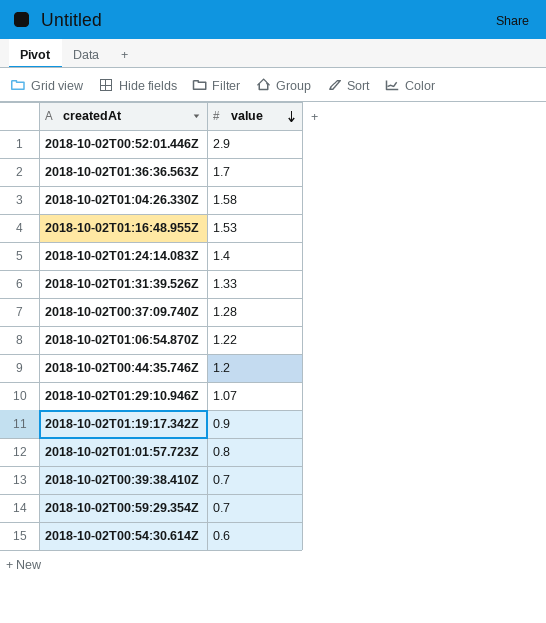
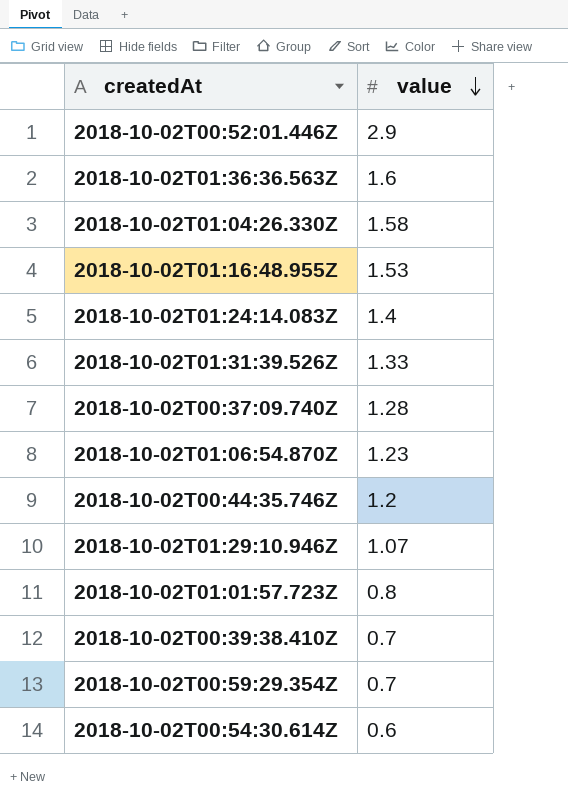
row 2018-10-02T01:19:17.342Z: 0.9 -> none
2018-10-02T01:36:36.563Z | value: 1.7 -> 1.6
2018-10-02T01:06:54.870Z | value: 1.22 -> 1.23

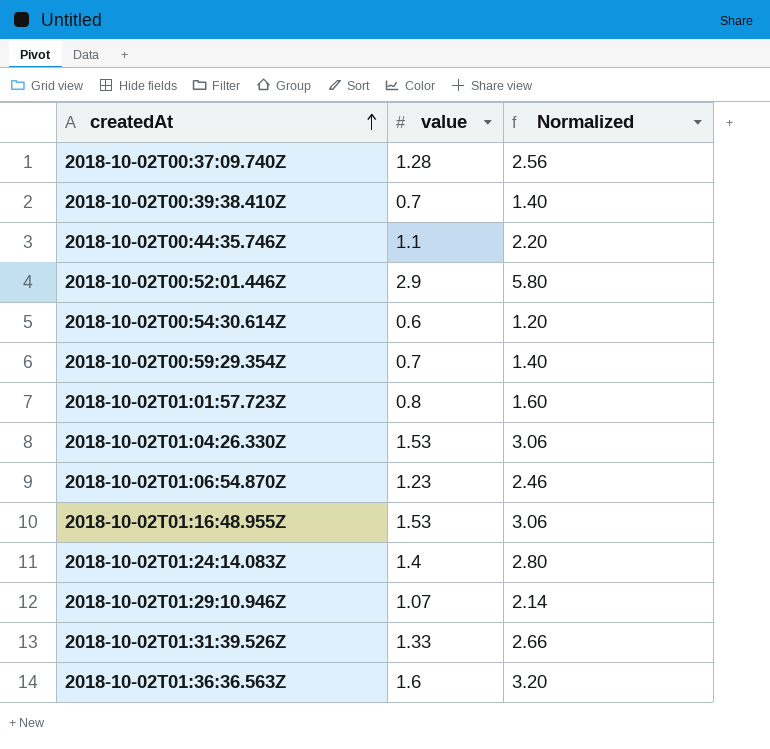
row order: value descending -> createdAt ascending
column Normalized | formula: none -> [value] * 2
2018-10-02T00:44:35.746Z | value: 1.2 -> 1.1
2018-10-02T01:04:26.330Z | value: 1.58 -> 1.53

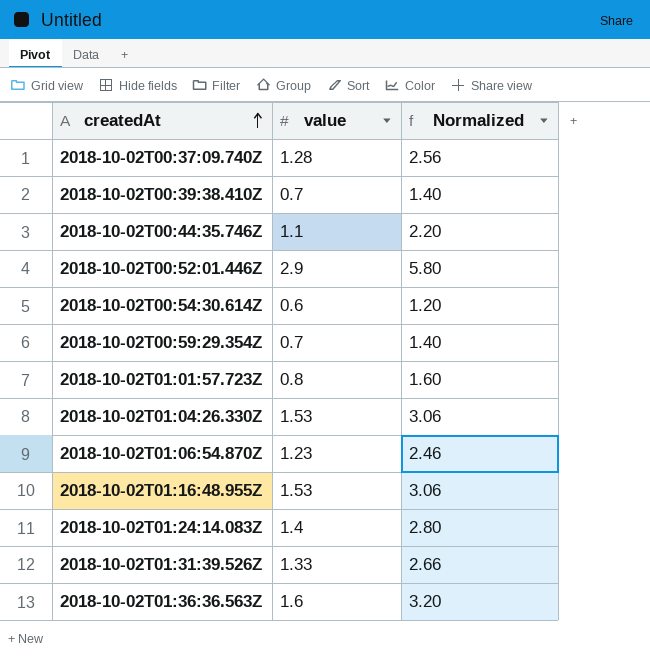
row 2018-10-02T01:29:10.946Z: 1.07 | 2.14 -> none

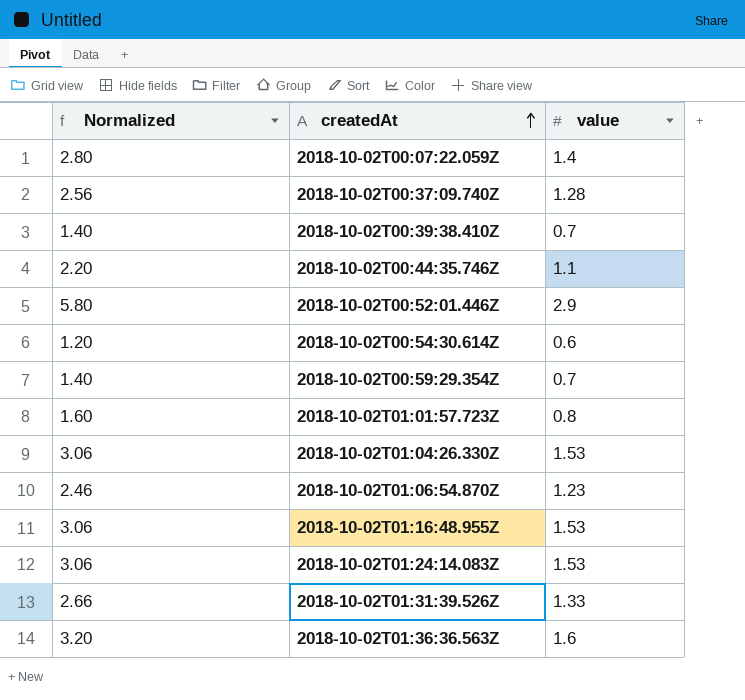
column Normalized | position: 3 -> 1
row 2018-10-02T00:07:22.059Z: none -> 2.80 | 1.4
2018-10-02T01:24:14.083Z | Normalized: 2.80 -> 3.06
2018-10-02T01:24:14.083Z | value: 1.4 -> 1.53

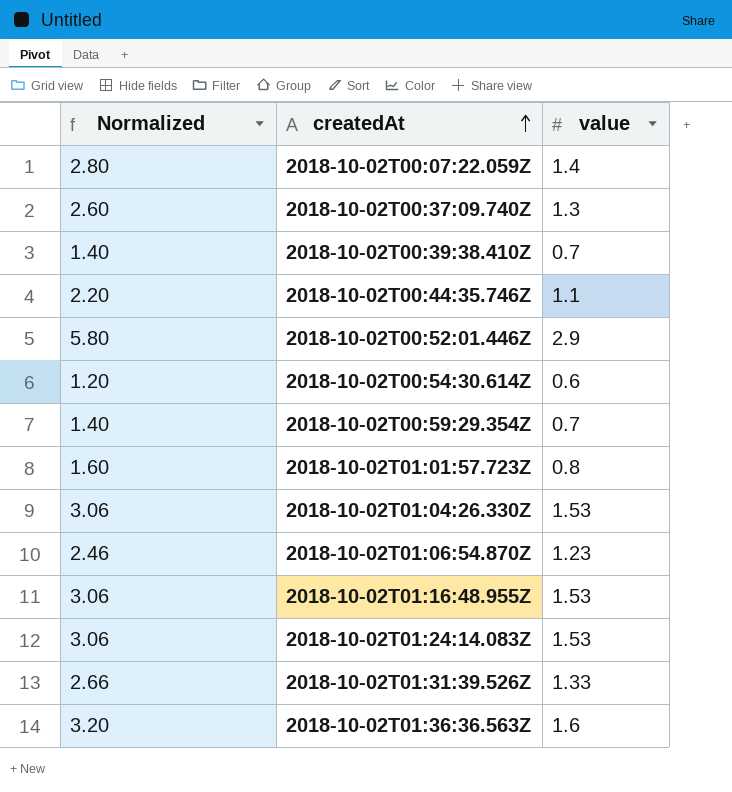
2018-10-02T00:37:09.740Z | Normalized: 2.56 -> 2.60
2018-10-02T00:37:09.740Z | value: 1.28 -> 1.3

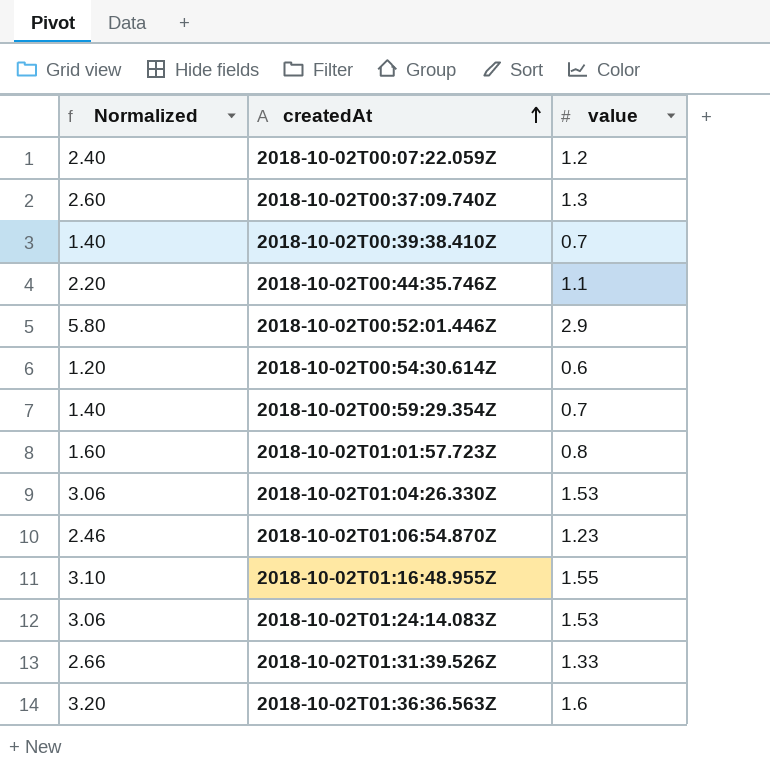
2018-10-02T00:07:22.059Z | Normalized: 2.80 -> 2.40
2018-10-02T00:07:22.059Z | value: 1.4 -> 1.2
2018-10-02T01:16:48.955Z | Normalized: 3.06 -> 3.10
2018-10-02T01:16:48.955Z | value: 1.53 -> 1.55

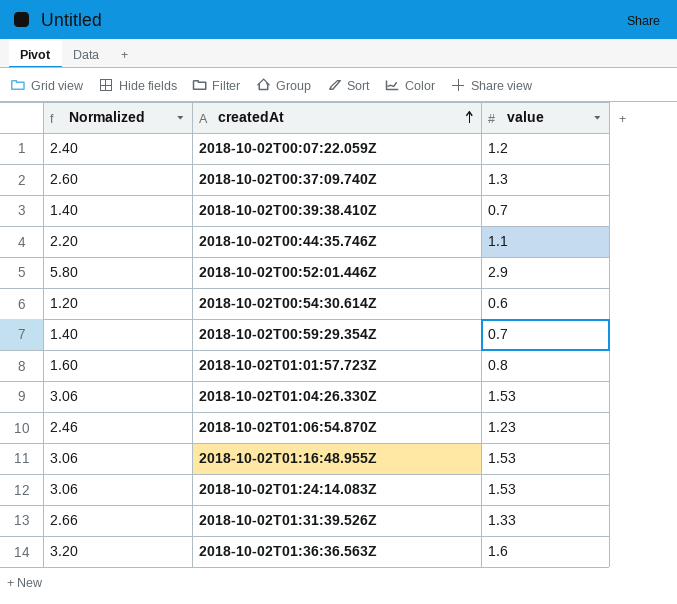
2018-10-02T01:16:48.955Z | Normalized: 3.10 -> 3.06
2018-10-02T01:16:48.955Z | value: 1.55 -> 1.53

